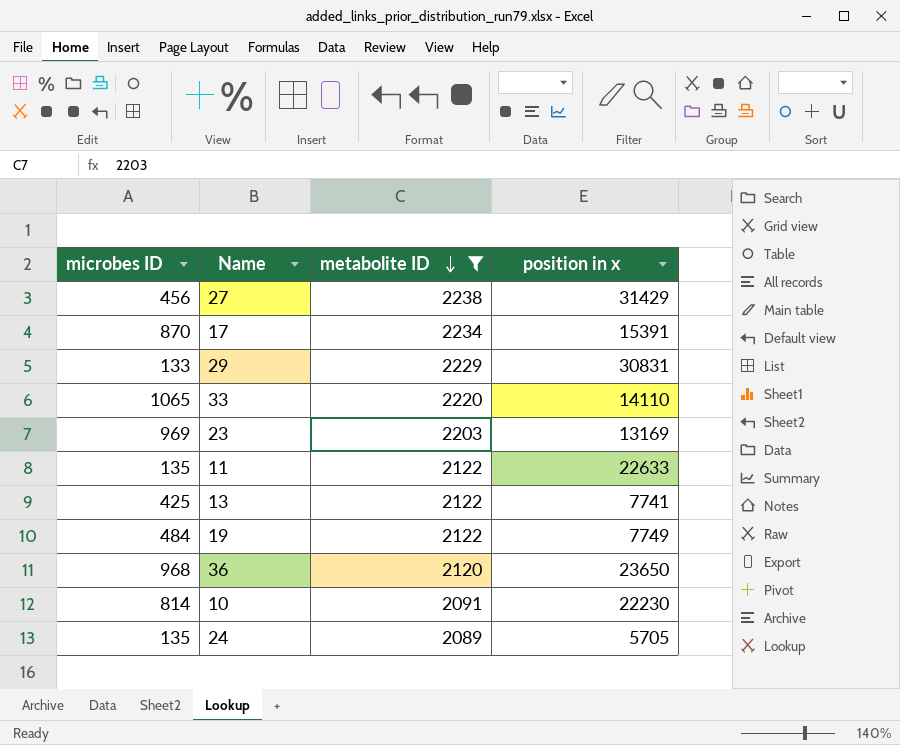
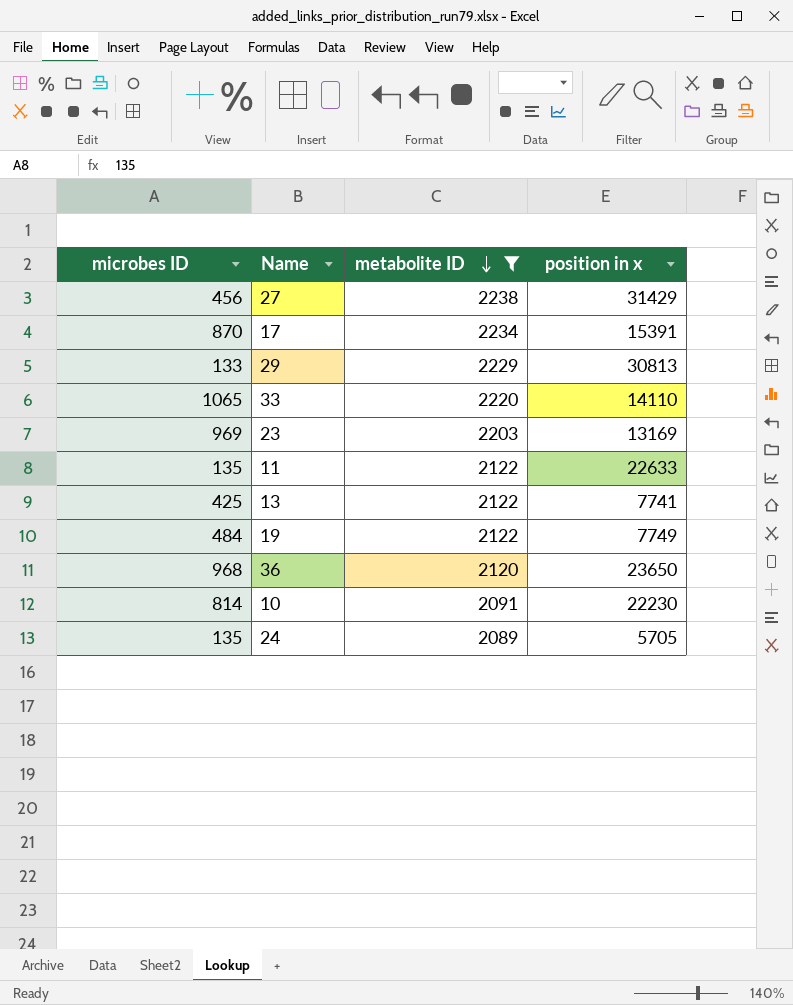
29 | position in x: 30831 -> 30813

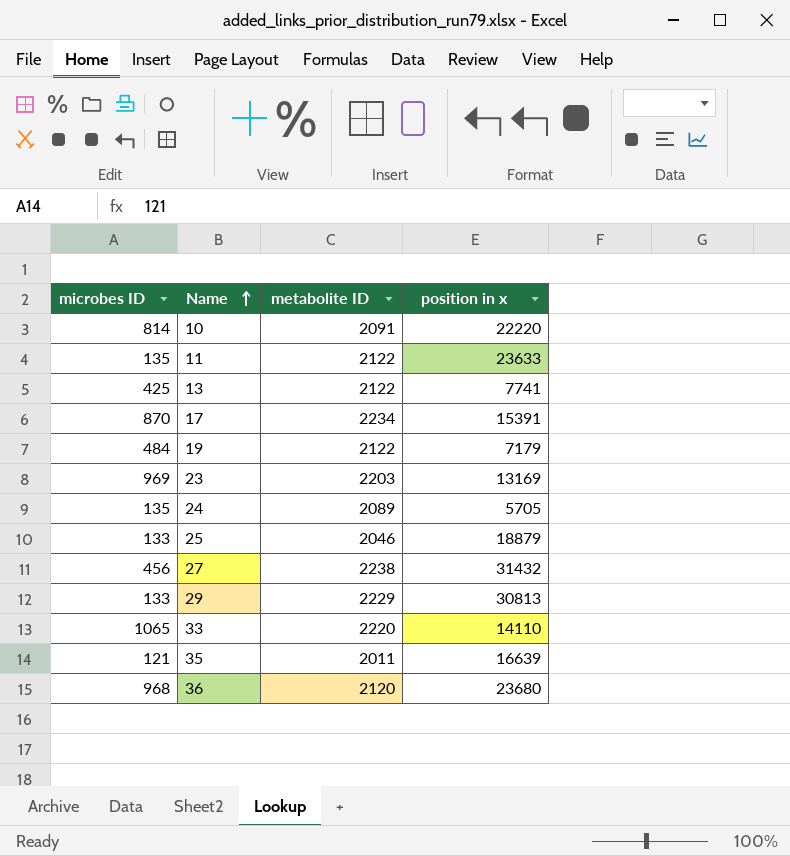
filter: metabolite ID >= 2089 -> none
row order: metabolite ID descending -> Name ascending
10 | position in x: 22230 -> 22220
11 | position in x: 22633 -> 23633
19 | position in x: 7749 -> 7179
27 | position in x: 31429 -> 31432
36 | position in x: 23650 -> 23680

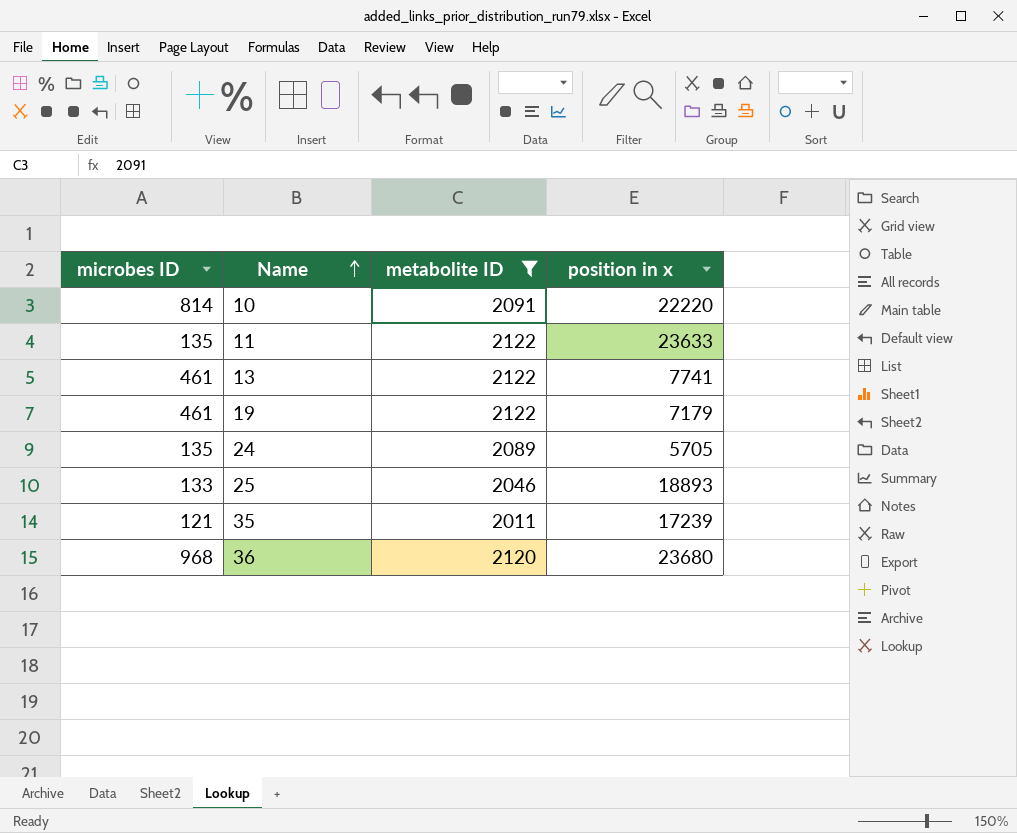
filter: none -> metabolite ID <= 2122
13 | microbes ID: 425 -> 461
19 | microbes ID: 484 -> 461
25 | position in x: 18879 -> 18893
35 | position in x: 16639 -> 17239

